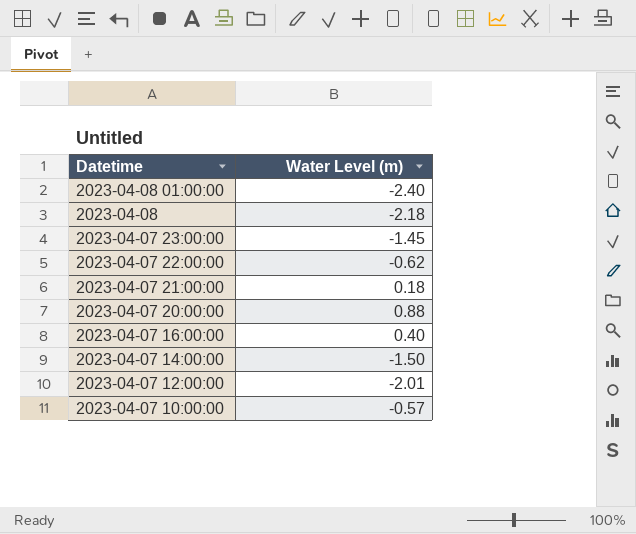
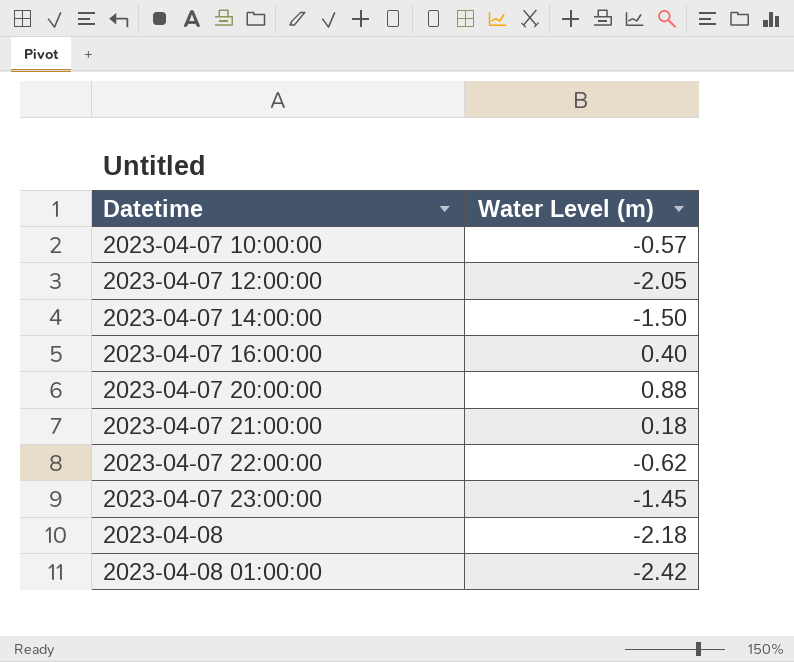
row order: Datetime descending -> Datetime ascending
2023-04-07 12:00:00 | Water Level (m): -2.01 -> -2.05
2023-04-08 01:00:00 | Water Level (m): -2.40 -> -2.42

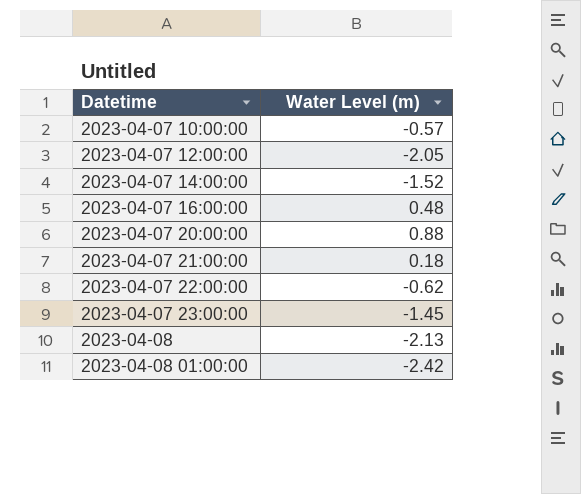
2023-04-07 14:00:00 | Water Level (m): -1.50 -> -1.52
2023-04-07 16:00:00 | Water Level (m): 0.40 -> 0.48
2023-04-08 | Water Level (m): -2.18 -> -2.13

